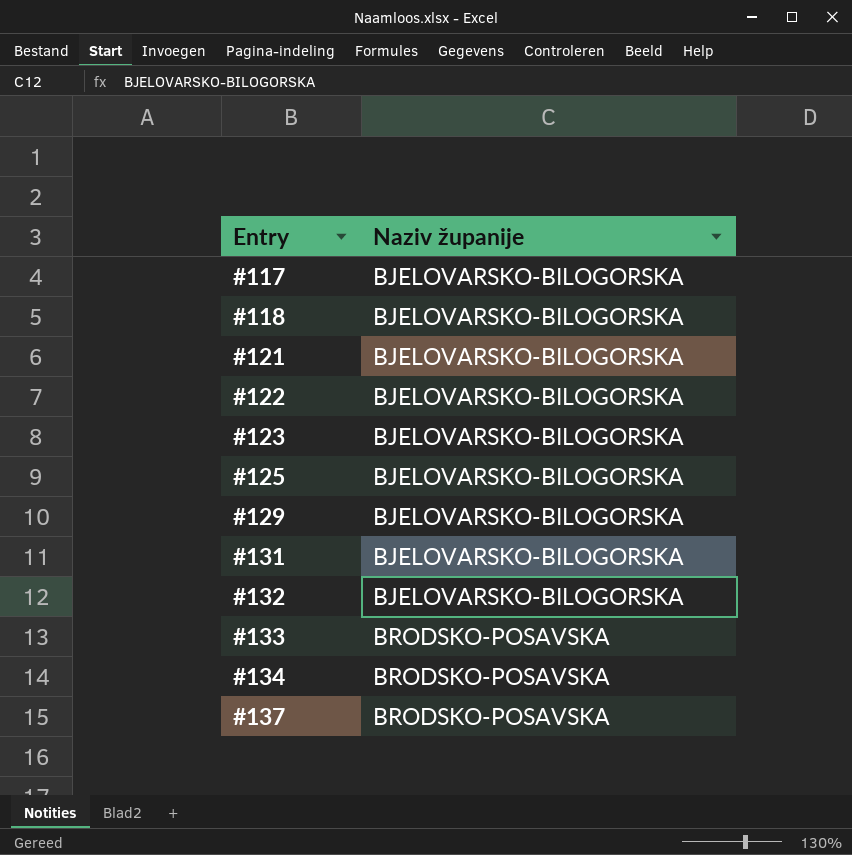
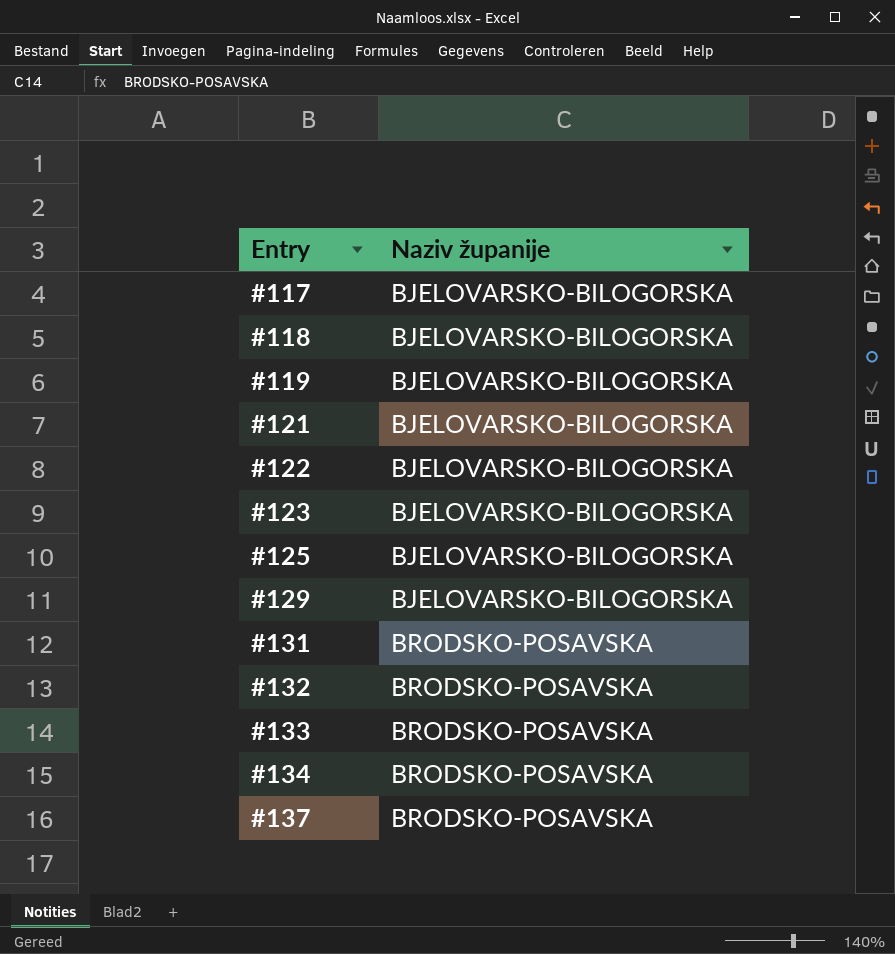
row #119: none -> BJELOVARSKO-BILOGORSKA
#131 | Naziv županije: BJELOVARSKO-BILOGORSKA -> BRODSKO-POSAVSKA
#132 | Naziv županije: BJELOVARSKO-BILOGORSKA -> BRODSKO-POSAVSKA

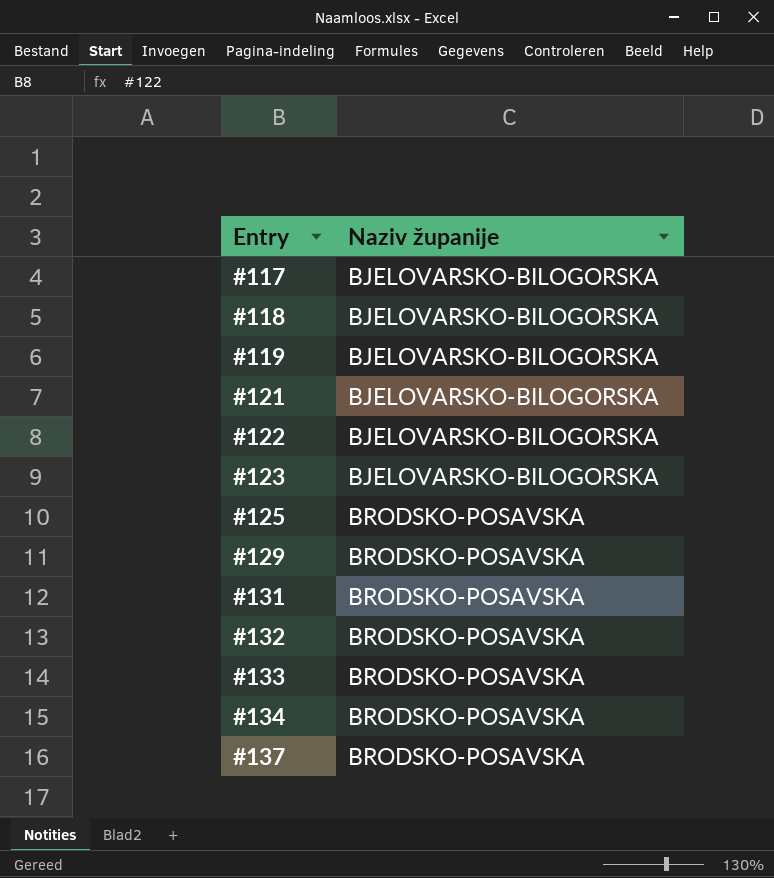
#125 | Naziv županije: BJELOVARSKO-BILOGORSKA -> BRODSKO-POSAVSKA
#129 | Naziv županije: BJELOVARSKO-BILOGORSKA -> BRODSKO-POSAVSKA

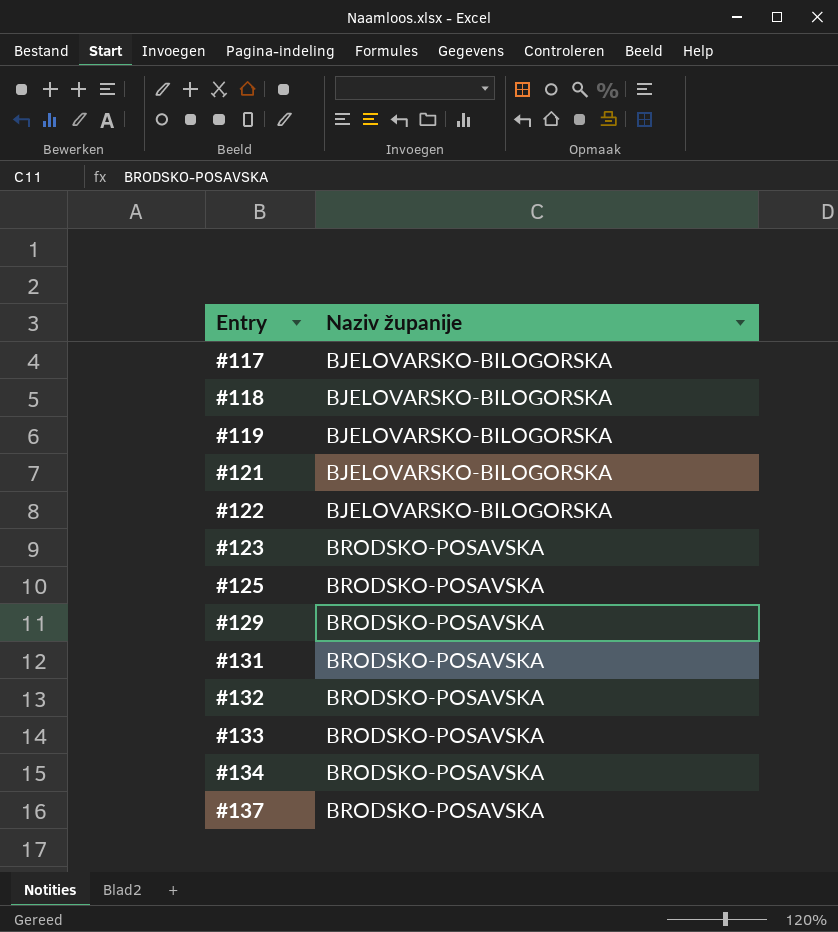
#123 | Naziv županije: BJELOVARSKO-BILOGORSKA -> BRODSKO-POSAVSKA

